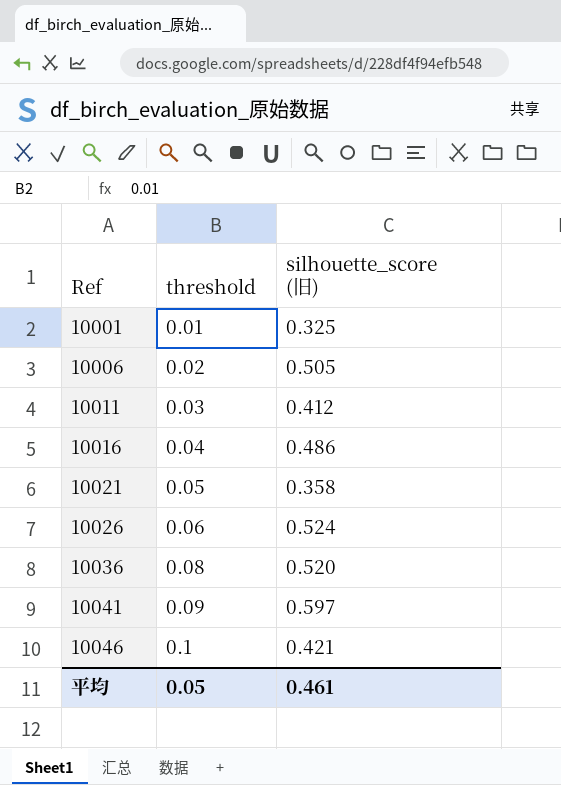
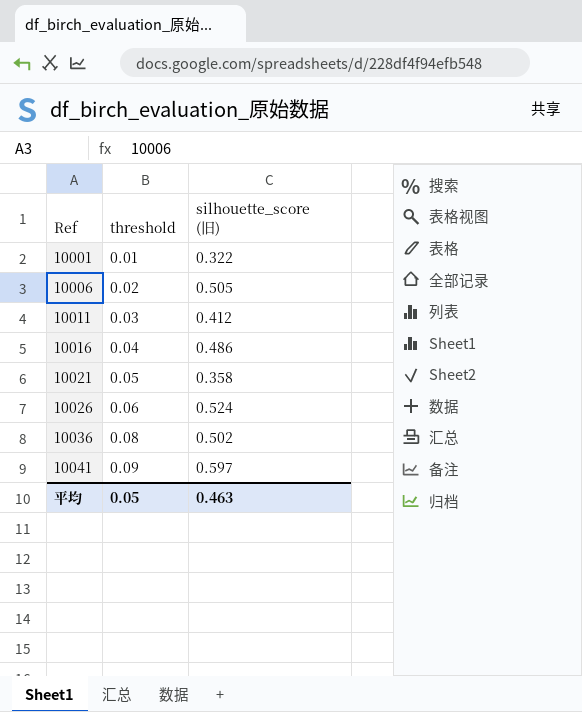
row 10046: 0.1 | 0.421 -> none
10001 | silhouette_score (旧): 0.325 -> 0.322
10036 | silhouette_score (旧): 0.520 -> 0.502
平均 | silhouette_score (旧): 0.461 -> 0.463

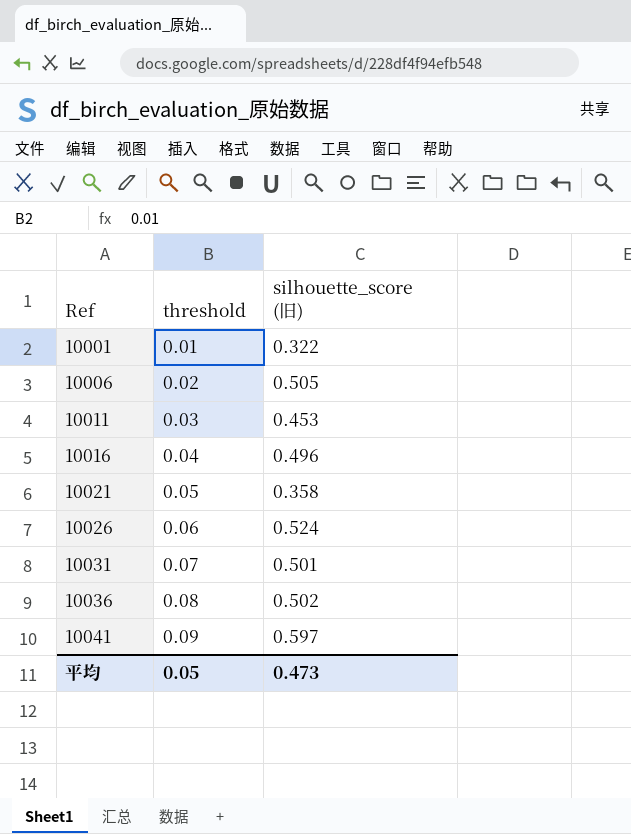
10011 | silhouette_score (旧): 0.412 -> 0.453
10016 | silhouette_score (旧): 0.486 -> 0.496
row 10031: none -> 0.07 | 0.501
平均 | silhouette_score (旧): 0.463 -> 0.473

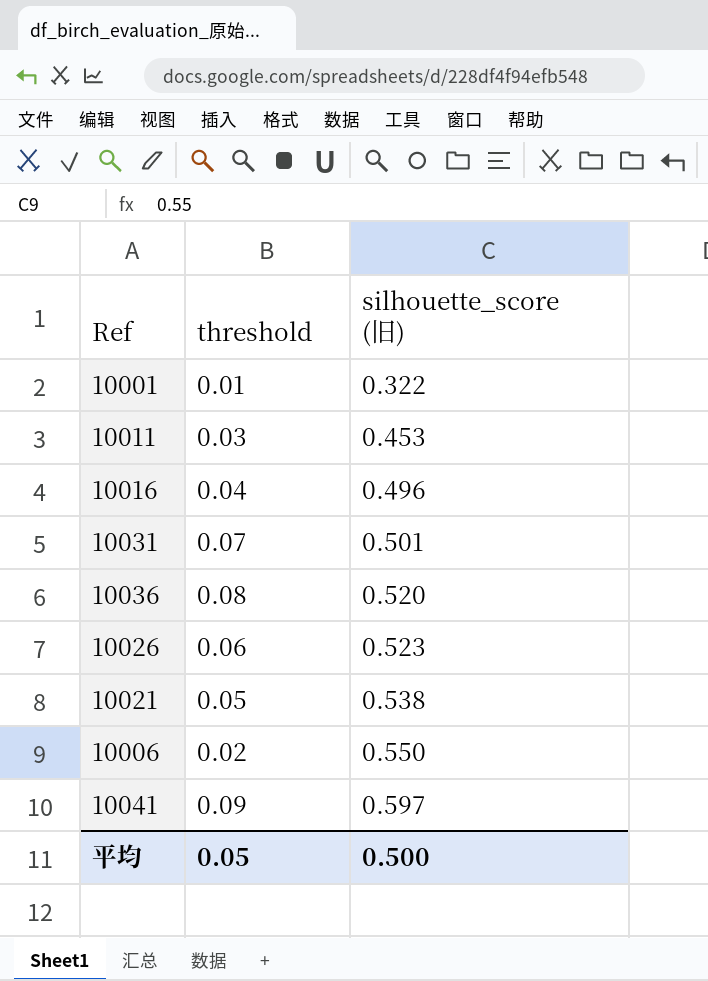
row order: Ref ascending -> silhouette_score (旧) ascending
10036 | silhouette_score (旧): 0.502 -> 0.520
10026 | silhouette_score (旧): 0.524 -> 0.523
10021 | silhouette_score (旧): 0.358 -> 0.538
10006 | silhouette_score (旧): 0.505 -> 0.550
平均 | silhouette_score (旧): 0.473 -> 0.500

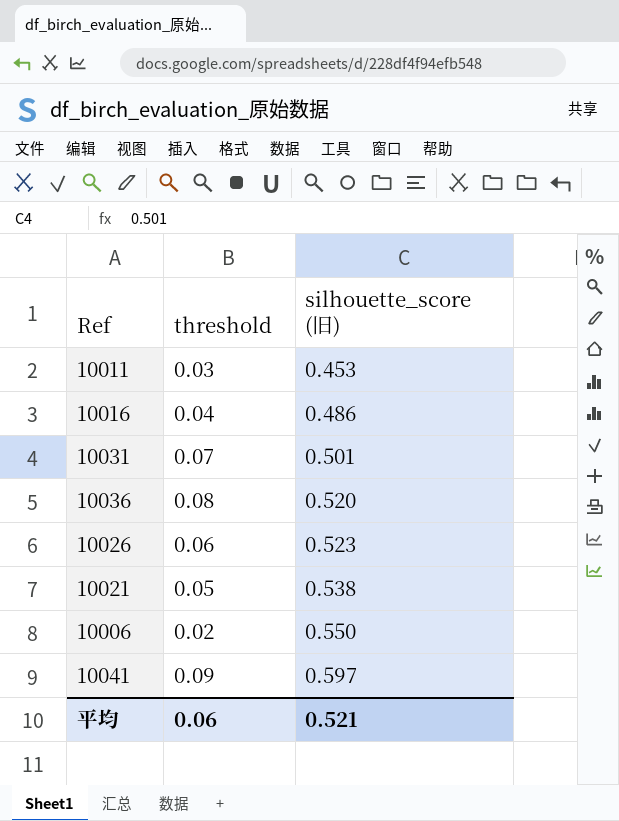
row 10001: 0.01 | 0.322 -> none
10016 | silhouette_score (旧): 0.496 -> 0.486
平均 | threshold: 0.05 -> 0.06
平均 | silhouette_score (旧): 0.500 -> 0.521

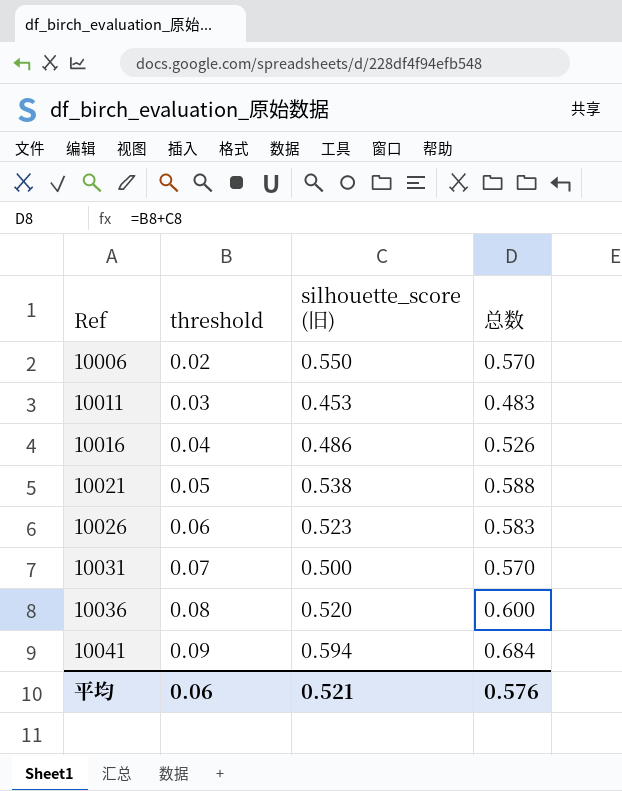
row order: silhouette_score (旧) ascending -> Ref ascending
column 总数 | formula: none -> [threshold] + [silhouette_score (旧)]
10031 | silhouette_score (旧): 0.501 -> 0.500
10041 | silhouette_score (旧): 0.597 -> 0.594

